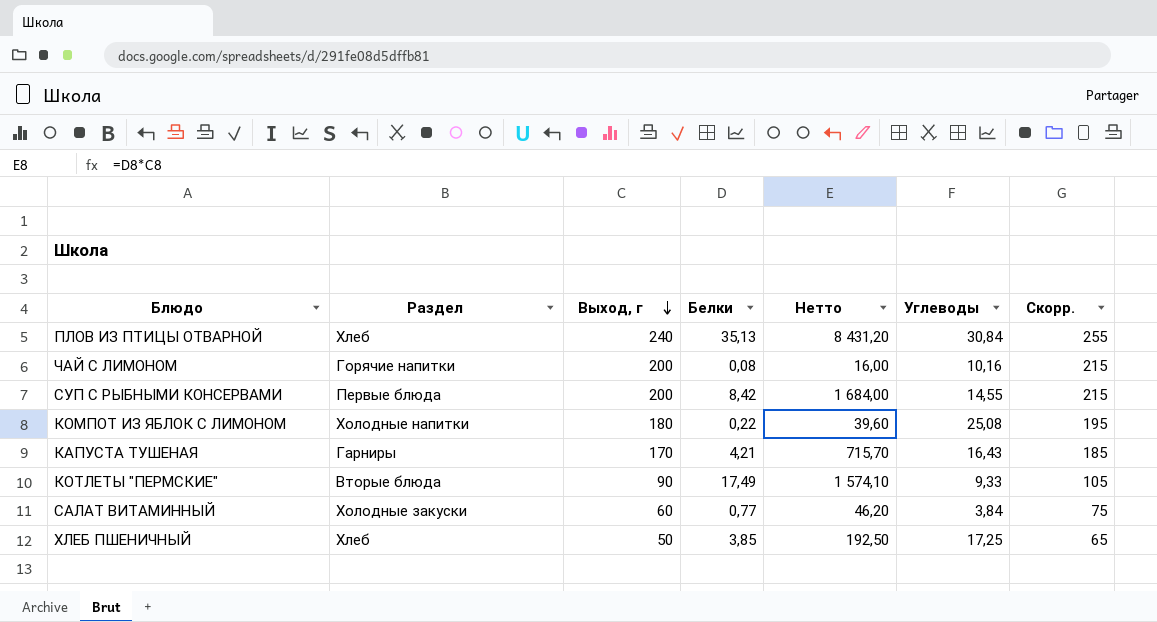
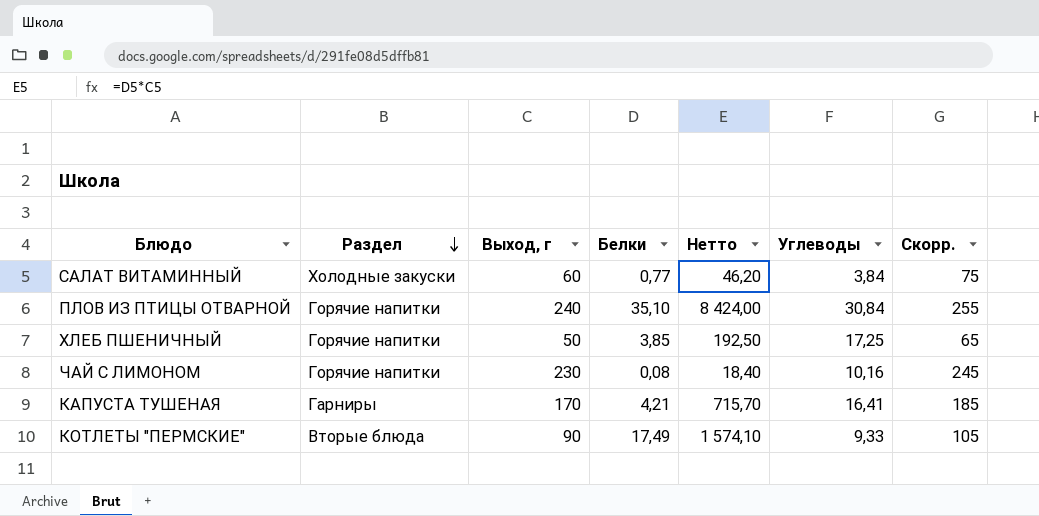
row order: Выход, г descending -> Раздел descending
row СУП С РЫБНЫМИ КОНСЕРВАМИ: Первые блюда | 200 | 8,42 | 1 684,00 | 14,55 | 215 -> none
row КОМПОТ ИЗ ЯБЛОК С ЛИМОНОМ: Холодные напитки | 180 | 0,22 | 39,60 | 25,08 | 195 -> none
ПЛОВ ИЗ ПТИЦЫ ОТВАРНОЙ | Раздел: Хлеб -> Горячие напитки
ПЛОВ ИЗ ПТИЦЫ ОТВАРНОЙ | Белки: 35,13 -> 35,10
ПЛОВ ИЗ ПТИЦЫ ОТВАРНОЙ | Нетто: 8 431,20 -> 8 424,00
ХЛЕБ ПШЕНИЧНЫЙ | Раздел: Хлеб -> Горячие напитки
ЧАЙ С ЛИМОНОМ | Выход, г: 200 -> 230
ЧАЙ С ЛИМОНОМ | Нетто: 16,00 -> 18,40
ЧАЙ С ЛИМОНОМ | Скорр.: 215 -> 245
КАПУСТА ТУШЕНАЯ | Углеводы: 16,43 -> 16,41

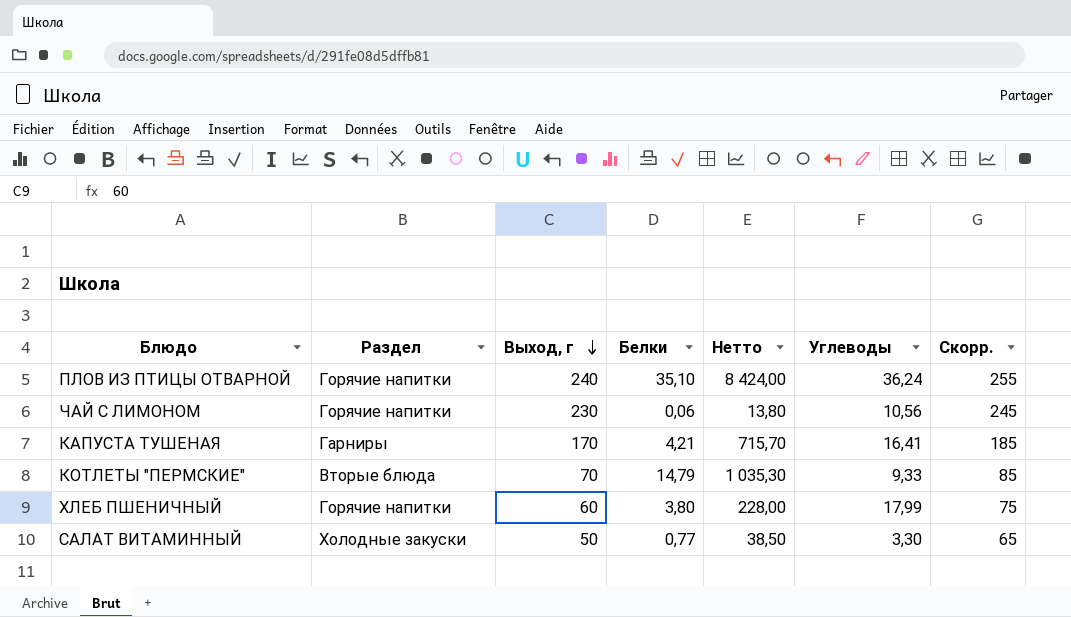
row order: Раздел descending -> Выход, г descending
ПЛОВ ИЗ ПТИЦЫ ОТВАРНОЙ | Углеводы: 30,84 -> 36,24
ЧАЙ С ЛИМОНОМ | Белки: 0,08 -> 0,06
ЧАЙ С ЛИМОНОМ | Нетто: 18,40 -> 13,80
ЧАЙ С ЛИМОНОМ | Углеводы: 10,16 -> 10,56
КОТЛЕТЫ "ПЕРМСКИЕ" | Выход, г: 90 -> 70
КОТЛЕТЫ "ПЕРМСКИЕ" | Белки: 17,49 -> 14,79
КОТЛЕТЫ "ПЕРМСКИЕ" | Нетто: 1 574,10 -> 1 035,30
КОТЛЕТЫ "ПЕРМСКИЕ" | Скорр.: 105 -> 85
ХЛЕБ ПШЕНИЧНЫЙ | Выход, г: 50 -> 60
ХЛЕБ ПШЕНИЧНЫЙ | Белки: 3,85 -> 3,80
ХЛЕБ ПШЕНИЧНЫЙ | Нетто: 192,50 -> 228,00
ХЛЕБ ПШЕНИЧНЫЙ | Углеводы: 17,25 -> 17,99
ХЛЕБ ПШЕНИЧНЫЙ | Скорр.: 65 -> 75
САЛАТ ВИТАМИННЫЙ | Выход, г: 60 -> 50
САЛАТ ВИТАМИННЫЙ | Нетто: 46,20 -> 38,50
САЛАТ ВИТАМИННЫЙ | Углеводы: 3,84 -> 3,30
САЛАТ ВИТАМИННЫЙ | Скорр.: 75 -> 65

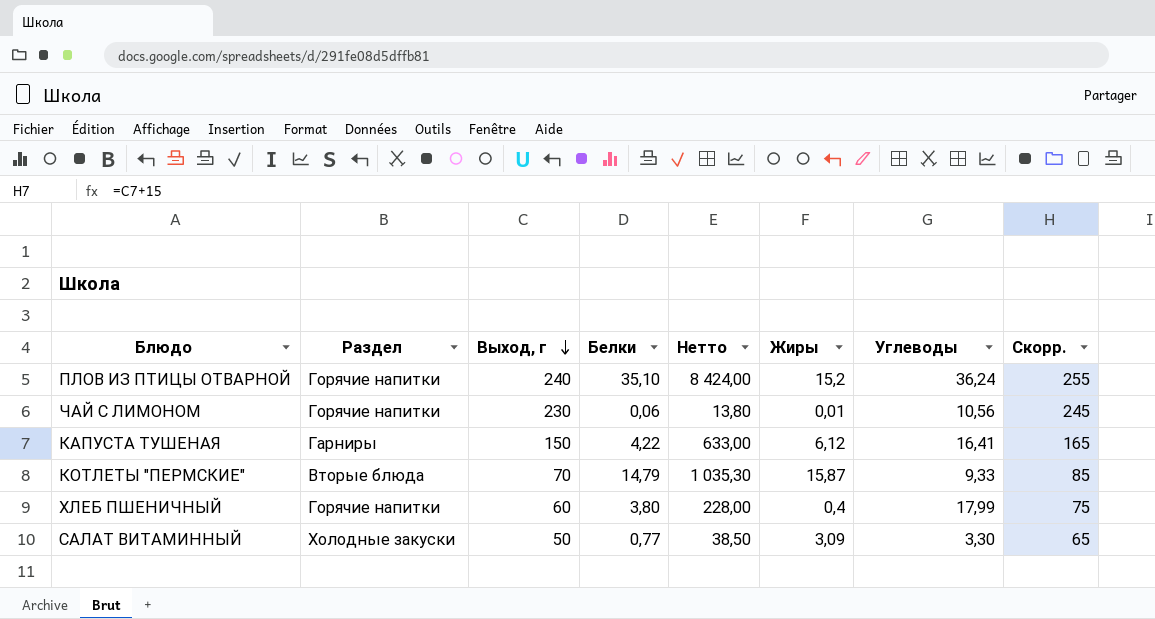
column Жиры | position: none -> 6
КАПУСТА ТУШЕНАЯ | Выход, г: 170 -> 150
КАПУСТА ТУШЕНАЯ | Белки: 4,21 -> 4,22
КАПУСТА ТУШЕНАЯ | Нетто: 715,70 -> 633,00
КАПУСТА ТУШЕНАЯ | Скорр.: 185 -> 165

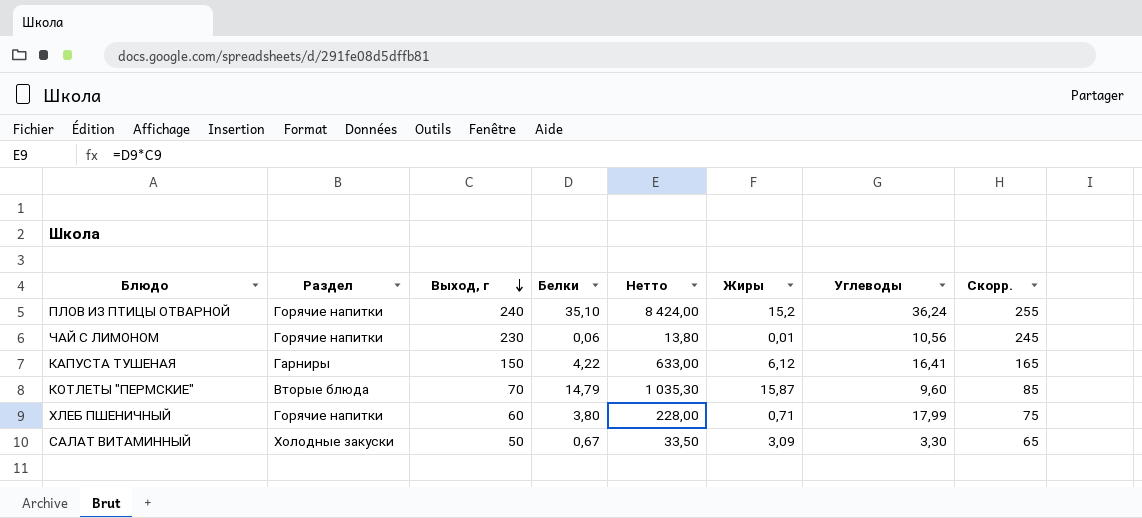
КОТЛЕТЫ "ПЕРМСКИЕ" | Углеводы: 9,33 -> 9,60
ХЛЕБ ПШЕНИЧНЫЙ | Жиры: 0,4 -> 0,71
САЛАТ ВИТАМИННЫЙ | Белки: 0,77 -> 0,67
САЛАТ ВИТАМИННЫЙ | Нетто: 38,50 -> 33,50

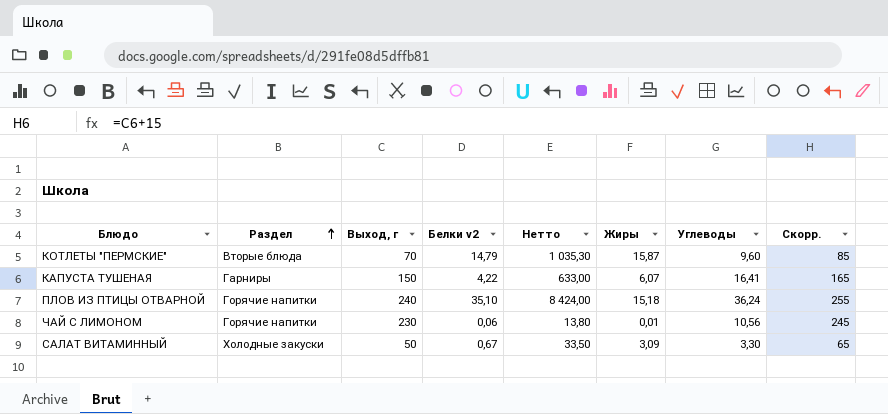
row order: Выход, г descending -> Раздел ascending
column name: Белки -> Белки v2
row ХЛЕБ ПШЕНИЧНЫЙ: Горячие напитки | 60 | 3,80 | 228,00 | 0,71 | 17,99 | 75 -> none
КАПУСТА ТУШЕНАЯ | Жиры: 6,12 -> 6,07
ПЛОВ ИЗ ПТИЦЫ ОТВАРНОЙ | Жиры: 15,2 -> 15,18

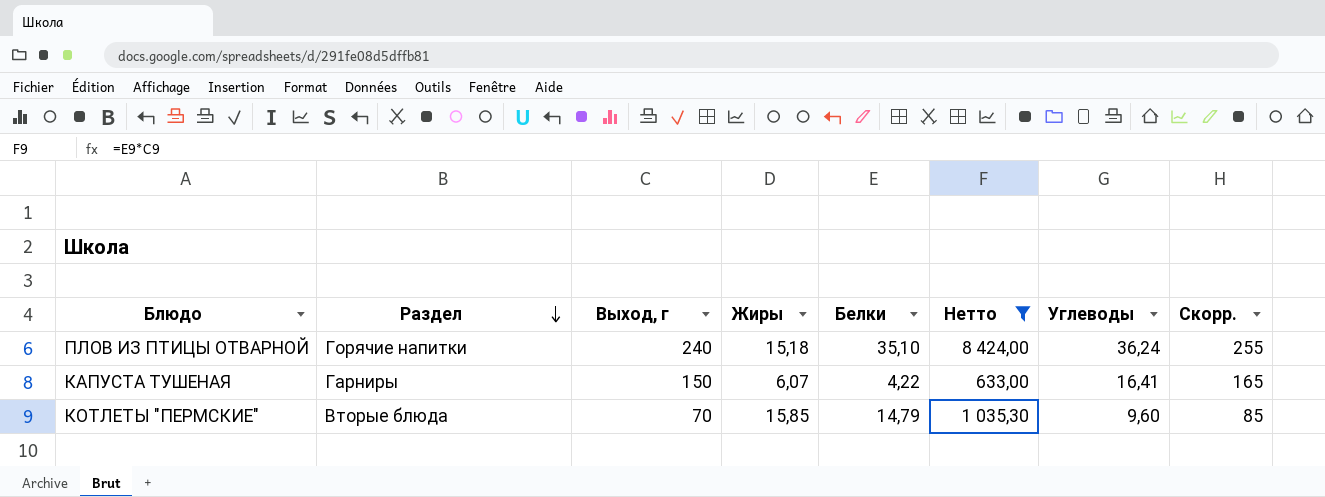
filter: none -> Нетто >= 633,00
row order: Раздел ascending -> Раздел descending
column Жиры | position: 6 -> 4
column name: Белки v2 -> Белки
КОТЛЕТЫ "ПЕРМСКИЕ" | Жиры: 15,87 -> 15,85

